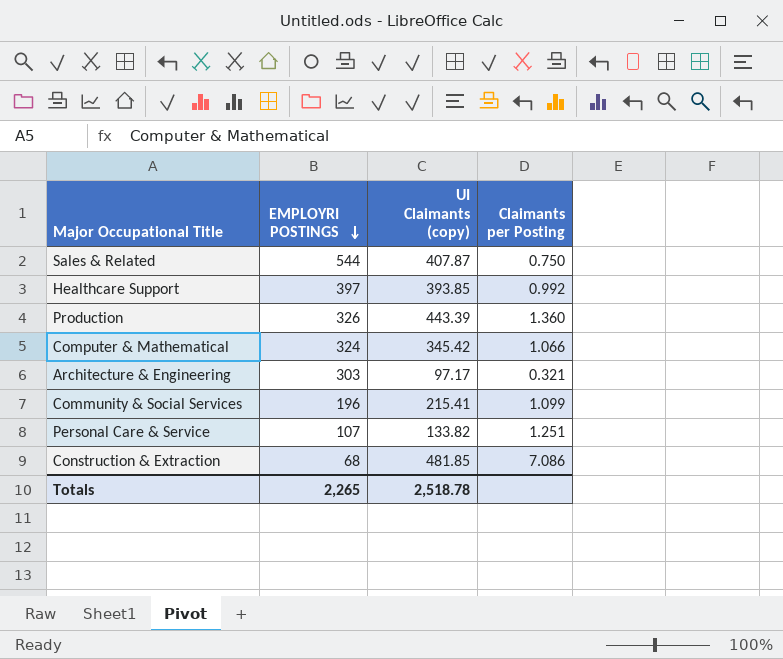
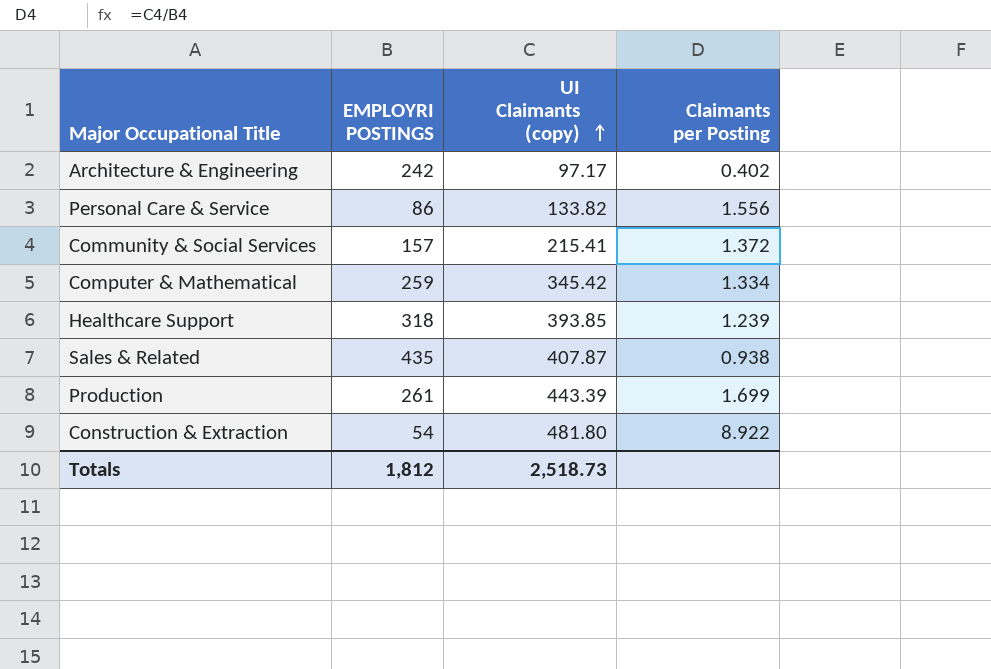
row order: EMPLOYRI POSTINGS descending -> UI Claimants (copy) ascending
Architecture & Engineering | EMPLOYRI POSTINGS: 303 -> 242
Architecture & Engineering | Claimants per Posting: 0.321 -> 0.402
Personal Care & Service | EMPLOYRI POSTINGS: 107 -> 86
Personal Care & Service | Claimants per Posting: 1.251 -> 1.556
Community & Social Services | EMPLOYRI POSTINGS: 196 -> 157
Community & Social Services | Claimants per Posting: 1.099 -> 1.372
Computer & Mathematical | EMPLOYRI POSTINGS: 324 -> 259
Computer & Mathematical | Claimants per Posting: 1.066 -> 1.334
Healthcare Support | EMPLOYRI POSTINGS: 397 -> 318
Healthcare Support | Claimants per Posting: 0.992 -> 1.239
Sales & Related | EMPLOYRI POSTINGS: 544 -> 435
Sales & Related | Claimants per Posting: 0.750 -> 0.938
Production | EMPLOYRI POSTINGS: 326 -> 261
Production | Claimants per Posting: 1.360 -> 1.699
Construction & Extraction | EMPLOYRI POSTINGS: 68 -> 54
Construction & Extraction | UI Claimants (copy): 481.85 -> 481.80
Construction & Extraction | Claimants per Posting: 7.086 -> 8.922
Totals | EMPLOYRI POSTINGS: 2,265 -> 1,812
Totals | UI Claimants (copy): 2,518.78 -> 2,518.73

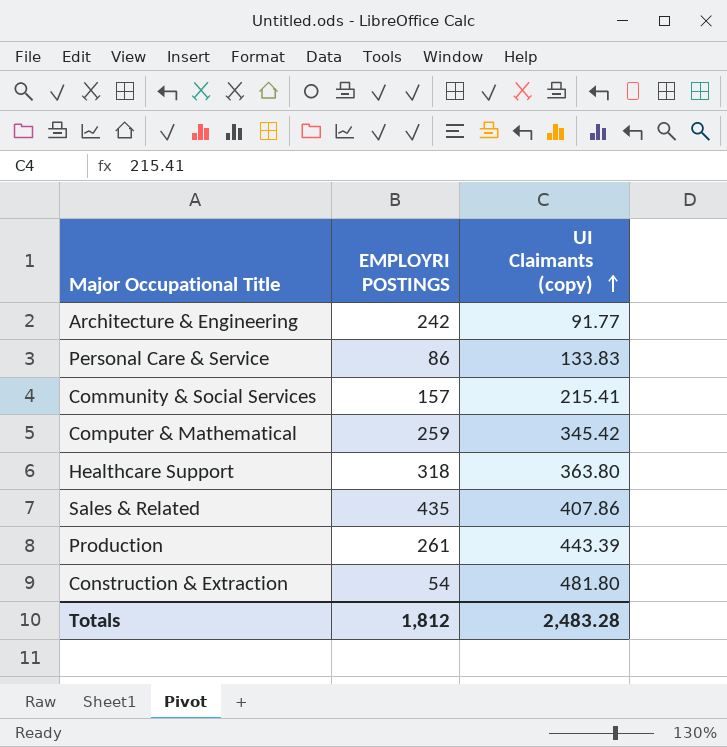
column Claimants per Posting | formula: [UI Claimants (copy)] / [EMPLOYRI POSTINGS] -> none
Architecture & Engineering | UI Claimants (copy): 97.17 -> 91.77
Personal Care & Service | UI Claimants (copy): 133.82 -> 133.83
Healthcare Support | UI Claimants (copy): 393.85 -> 363.80
Sales & Related | UI Claimants (copy): 407.87 -> 407.86
Totals | UI Claimants (copy): 2,518.73 -> 2,483.28

